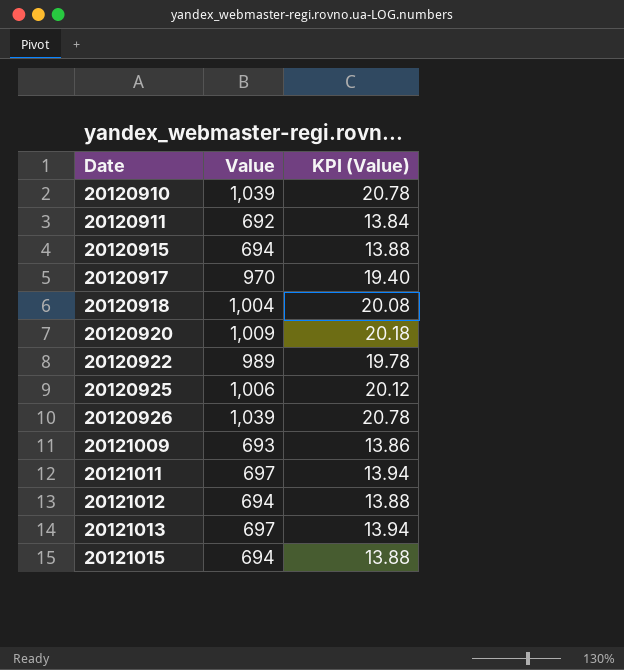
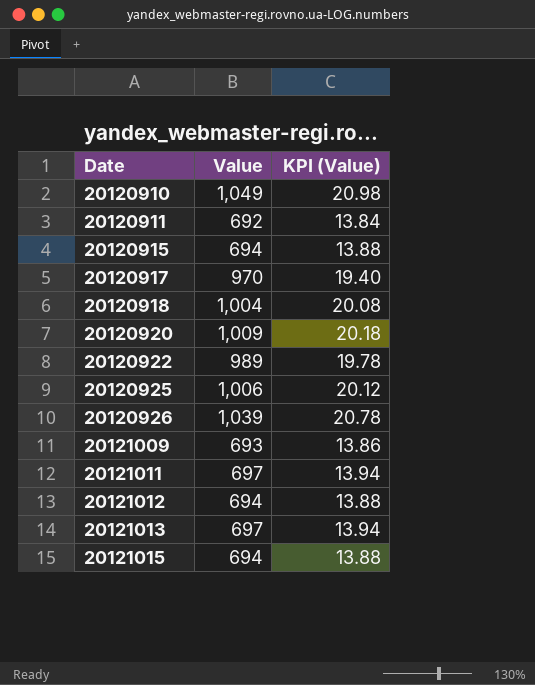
20120910 | Value: 1,039 -> 1,049
20120910 | KPI (Value): 20.78 -> 20.98

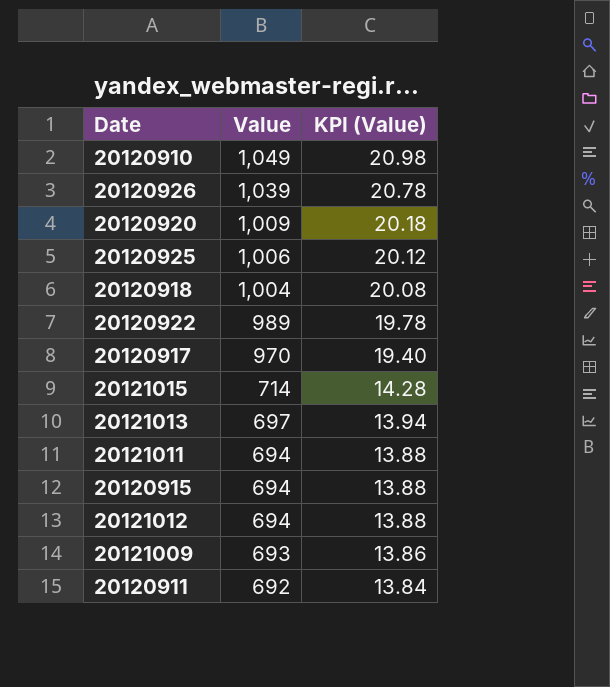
row order: Date ascending -> Value descending
20121015 | Value: 694 -> 714
20121015 | KPI (Value): 13.88 -> 14.28
20121011 | Value: 697 -> 694
20121011 | KPI (Value): 13.94 -> 13.88

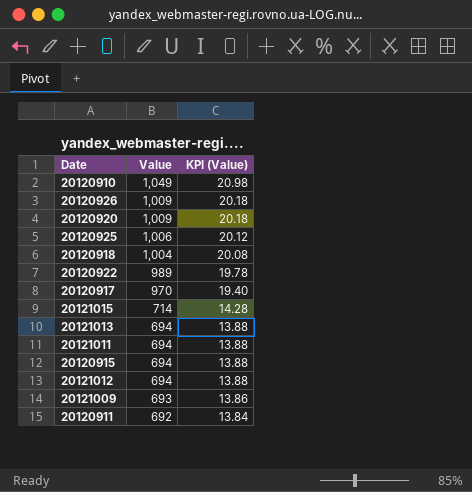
20120926 | Value: 1,039 -> 1,009
20120926 | KPI (Value): 20.78 -> 20.18
20121013 | Value: 697 -> 694
20121013 | KPI (Value): 13.94 -> 13.88

